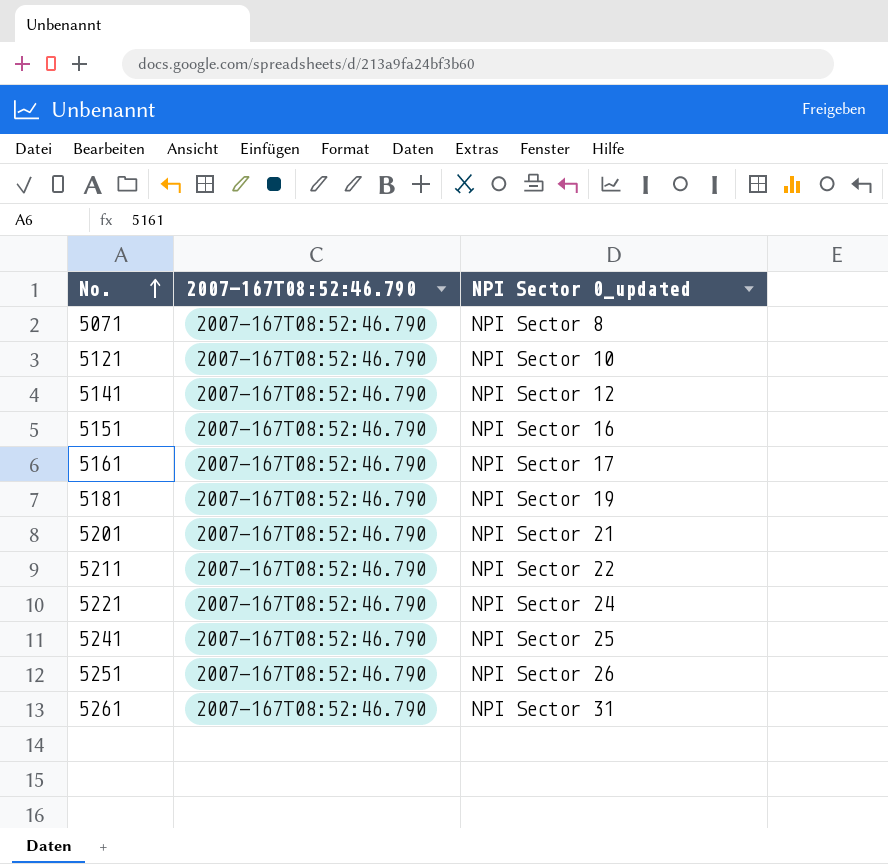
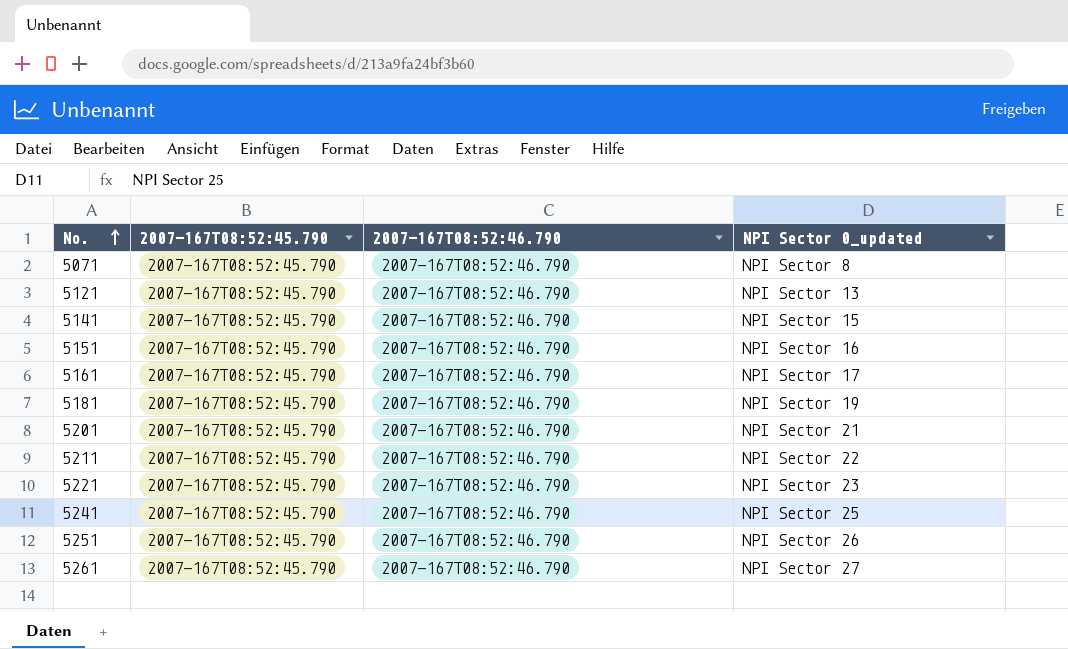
column 2007-167T08:52:45.790 | position: none -> 2
5121 | NPI Sector 0_updated: NPI Sector 10 -> NPI Sector 13
5141 | NPI Sector 0_updated: NPI Sector 12 -> NPI Sector 15
5221 | NPI Sector 0_updated: NPI Sector 24 -> NPI Sector 23
5261 | NPI Sector 0_updated: NPI Sector 31 -> NPI Sector 27

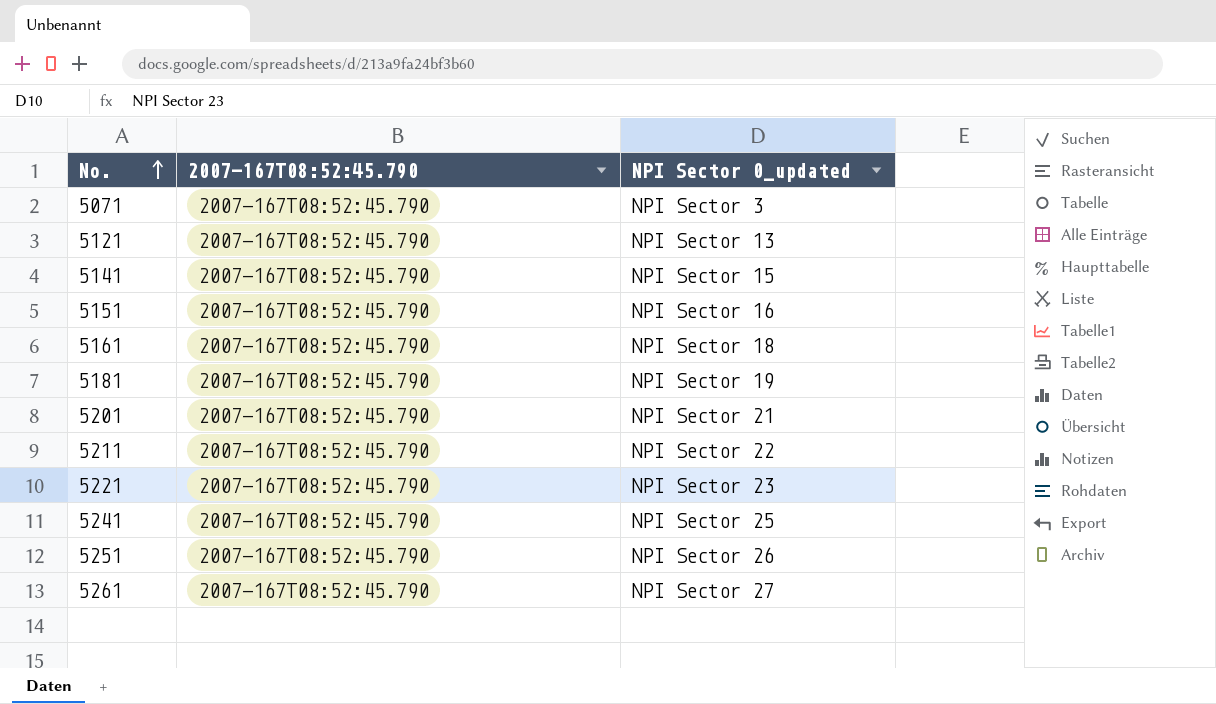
column 2007-167T08:52:46.790 | position: 3 -> none
5071 | NPI Sector 0_updated: NPI Sector 8 -> NPI Sector 3
5161 | NPI Sector 0_updated: NPI Sector 17 -> NPI Sector 18

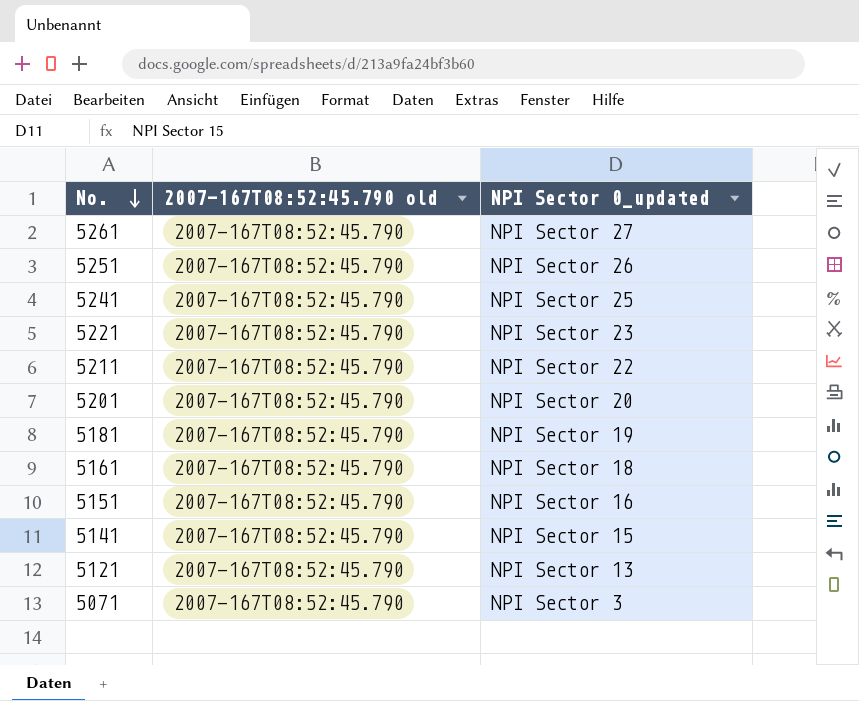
row order: No. ascending -> No. descending
column name: 2007-167T08:52:45.790 -> 2007-167T08:52:45.790 old
5201 | NPI Sector 0_updated: NPI Sector 21 -> NPI Sector 20

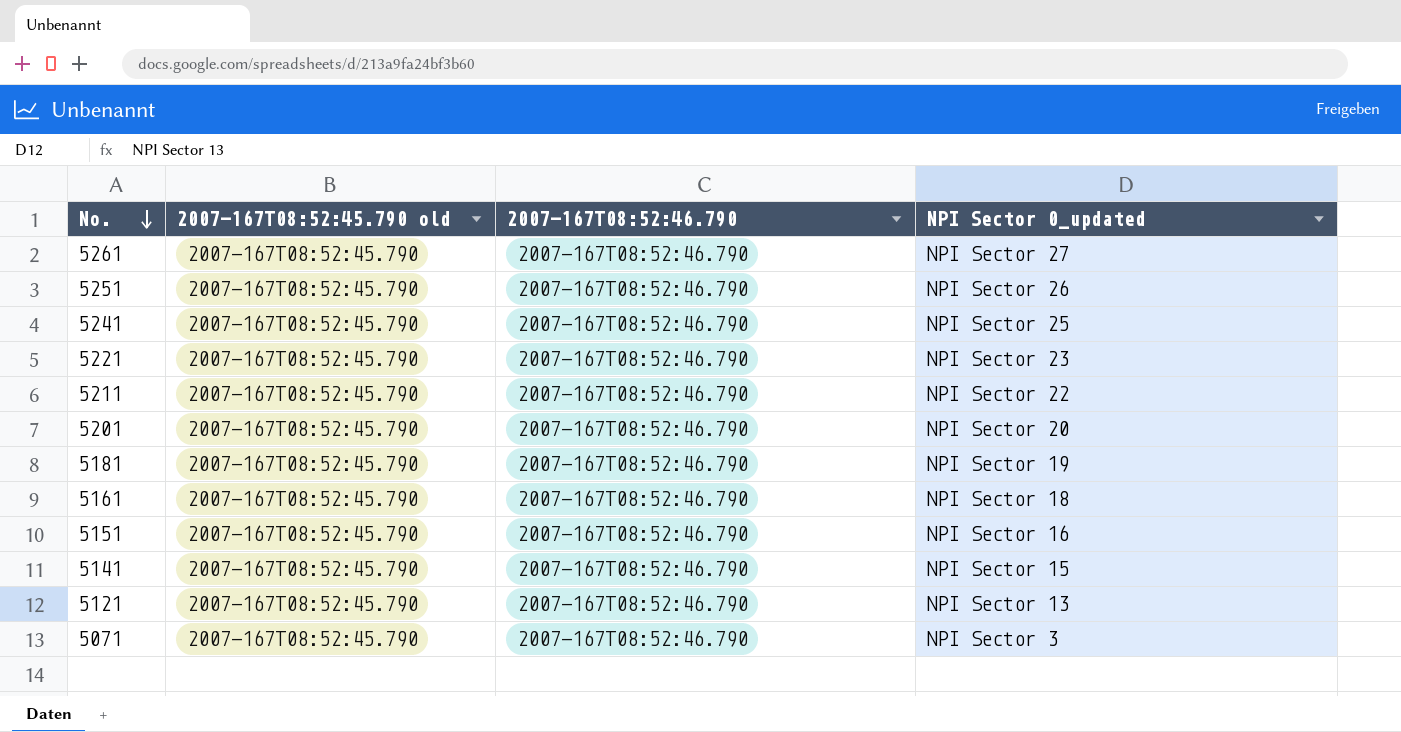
column 2007-167T08:52:46.790 | position: none -> 3

